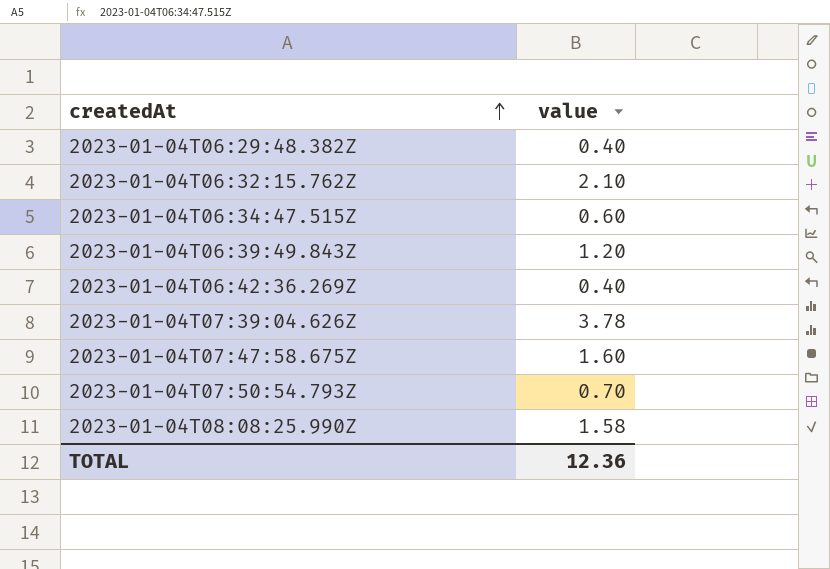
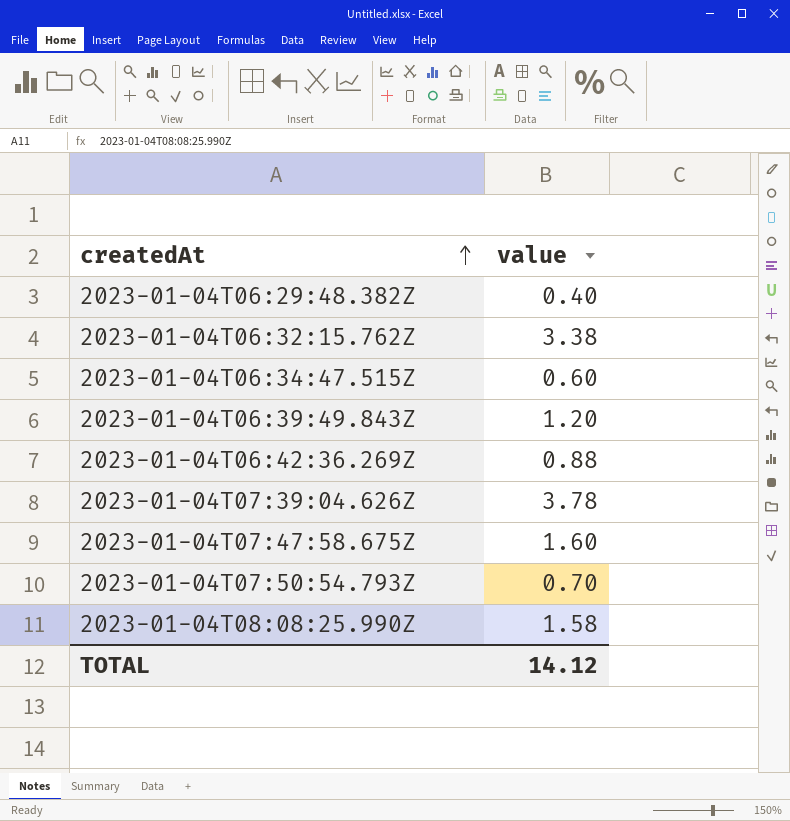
2023-01-04T06:32:15.762Z | value: 2.10 -> 3.38
2023-01-04T06:42:36.269Z | value: 0.40 -> 0.88
TOTAL | value: 12.36 -> 14.12

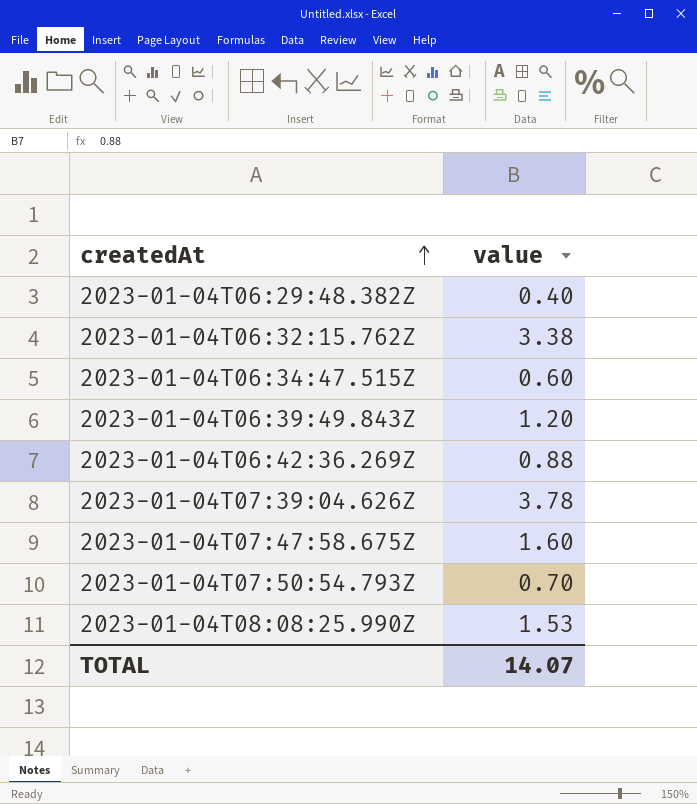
2023-01-04T08:08:25.990Z | value: 1.58 -> 1.53
TOTAL | value: 14.12 -> 14.07

